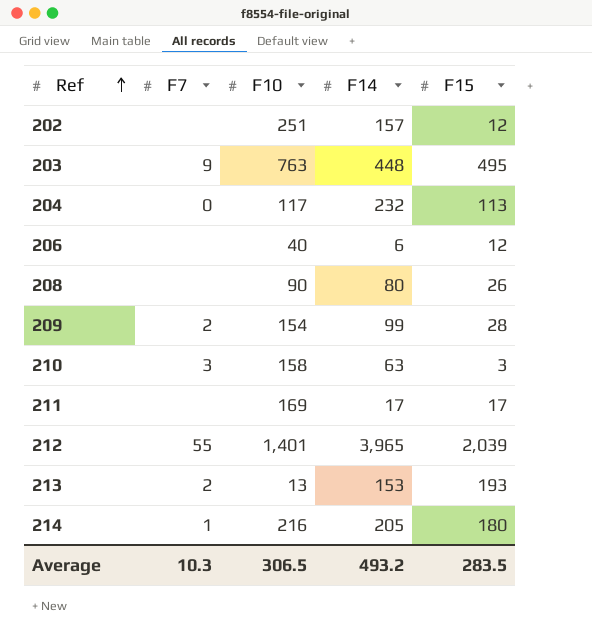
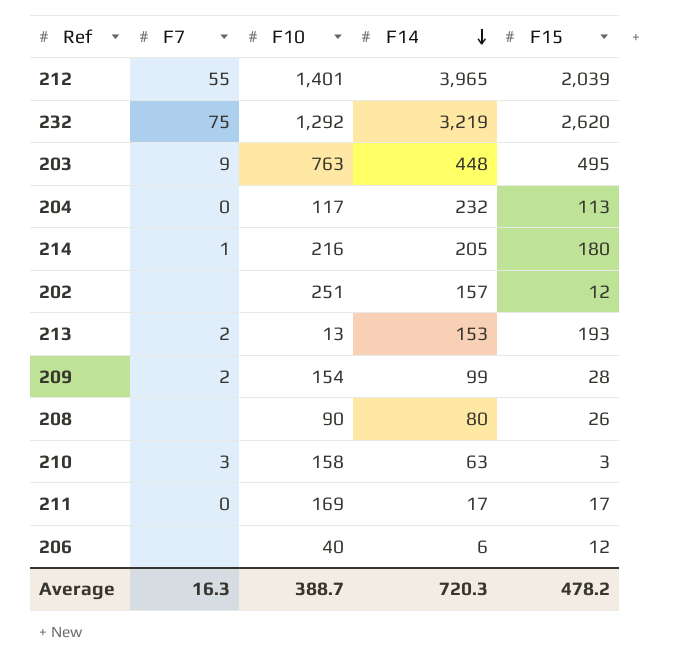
row order: Ref ascending -> F14 descending
row 232: none -> 75 | 1,292 | 3,219 | 2,620
211 | F7: none -> 0
Average | F7: 10.3 -> 16.3
Average | F10: 306.5 -> 388.7
Average | F14: 493.2 -> 720.3
Average | F15: 283.5 -> 478.2

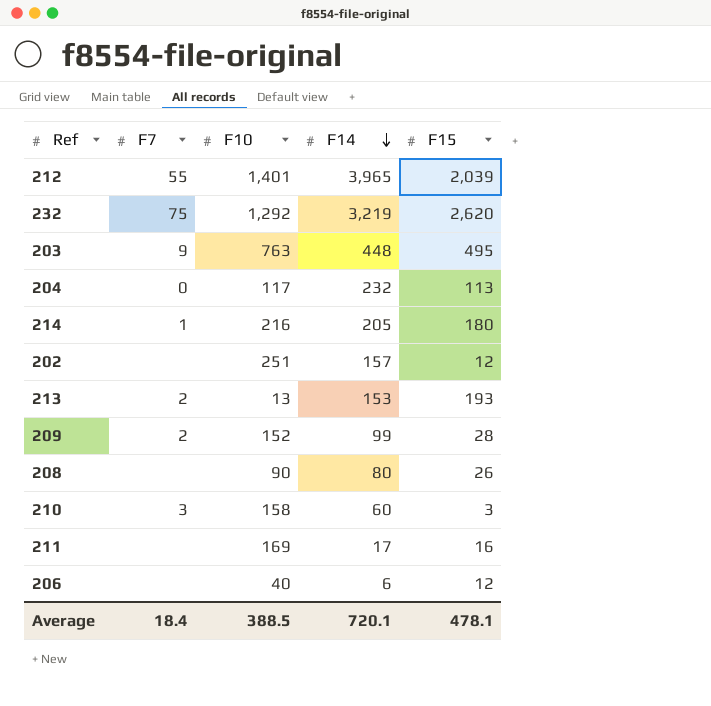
209 | F10: 154 -> 152
210 | F14: 63 -> 60
211 | F7: 0 -> none
211 | F15: 17 -> 16
Average | F7: 16.3 -> 18.4
Average | F10: 388.7 -> 388.5
Average | F14: 720.3 -> 720.1
Average | F15: 478.2 -> 478.1

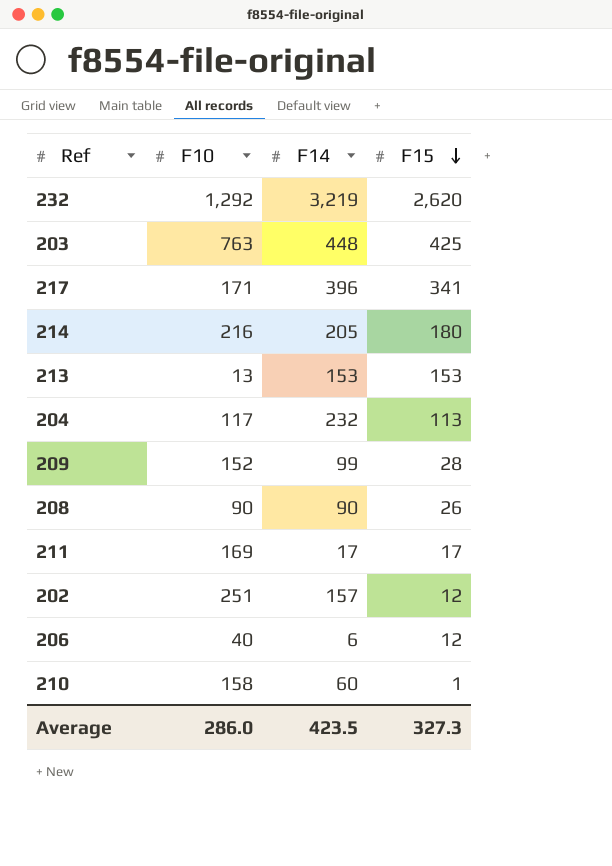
row order: F14 descending -> F15 descending
column F7 | position: 2 -> none
row 212: 55 | 1,401 | 3,965 | 2,039 -> none
203 | F15: 495 -> 425
row 217: none -> 171 | 396 | 341
213 | F15: 193 -> 153
208 | F14: 80 -> 90
211 | F15: 16 -> 17
210 | F15: 3 -> 1
Average | F10: 388.5 -> 286.0
Average | F14: 720.1 -> 423.5
Average | F15: 478.1 -> 327.3

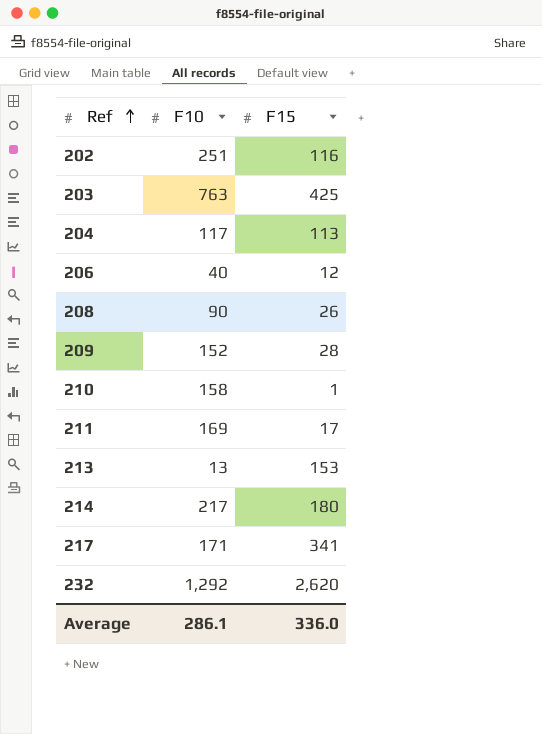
row order: F15 descending -> Ref ascending
column F14 | position: 3 -> none
202 | F15: 12 -> 116
214 | F10: 216 -> 217
Average | F10: 286.0 -> 286.1
Average | F15: 327.3 -> 336.0

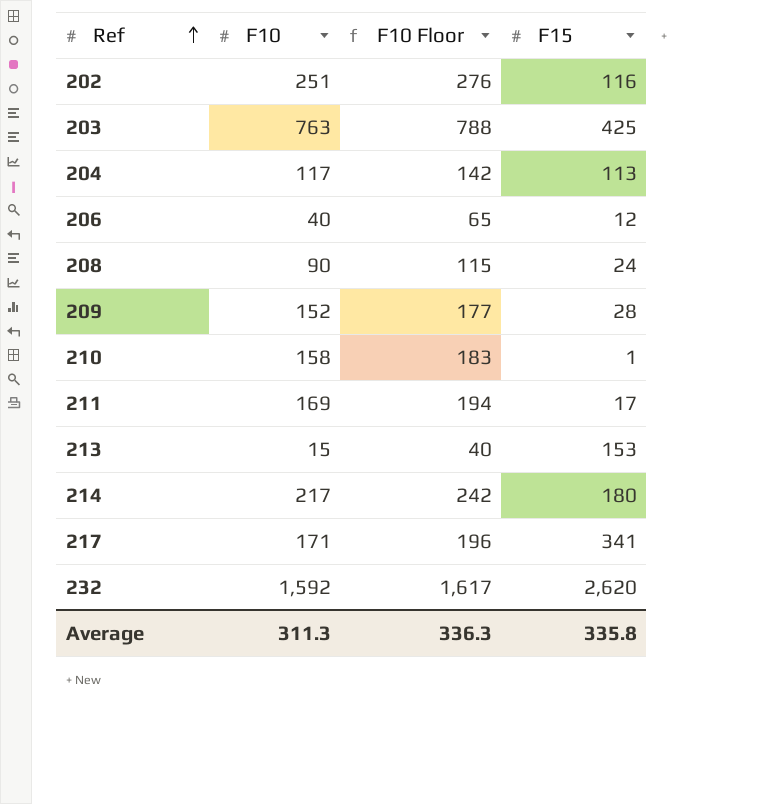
column F10 Floor | formula: none -> [F10] + 25
208 | F15: 26 -> 24
213 | F10: 13 -> 15
232 | F10: 1,292 -> 1,592
Average | F10: 286.1 -> 311.3
Average | F15: 336.0 -> 335.8

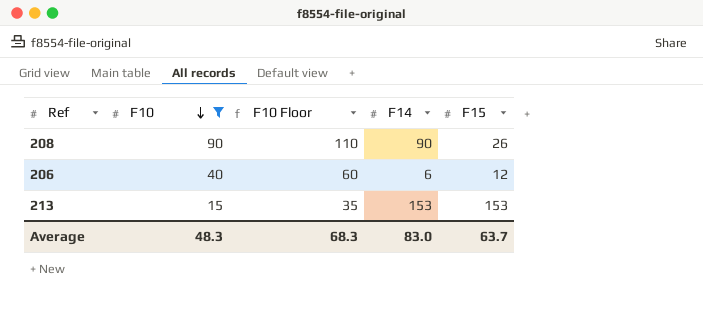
filter: none -> F10 <= 90
row order: Ref ascending -> F10 descending
column F10 Floor | formula: [F10] + 25 -> [F10] + 20
column F14 | position: none -> 4
208 | F15: 24 -> 26
Average | F10: 311.3 -> 48.3
Average | F10 Floor: 336.3 -> 68.3
Average | F15: 335.8 -> 63.7

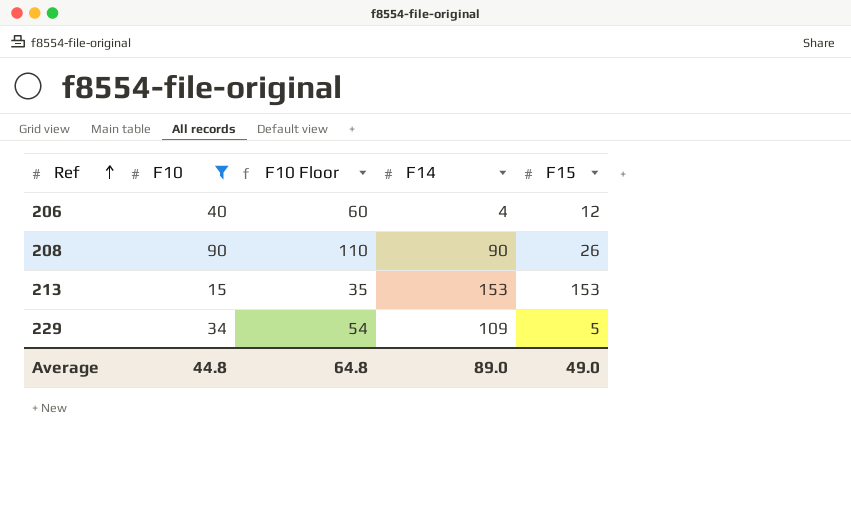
row order: F10 descending -> Ref ascending
206 | F14: 6 -> 4
row 229: none -> 34 | 54 | 109 | 5
Average | F10: 48.3 -> 44.8
Average | F10 Floor: 68.3 -> 64.8
Average | F14: 83.0 -> 89.0
Average | F15: 63.7 -> 49.0

